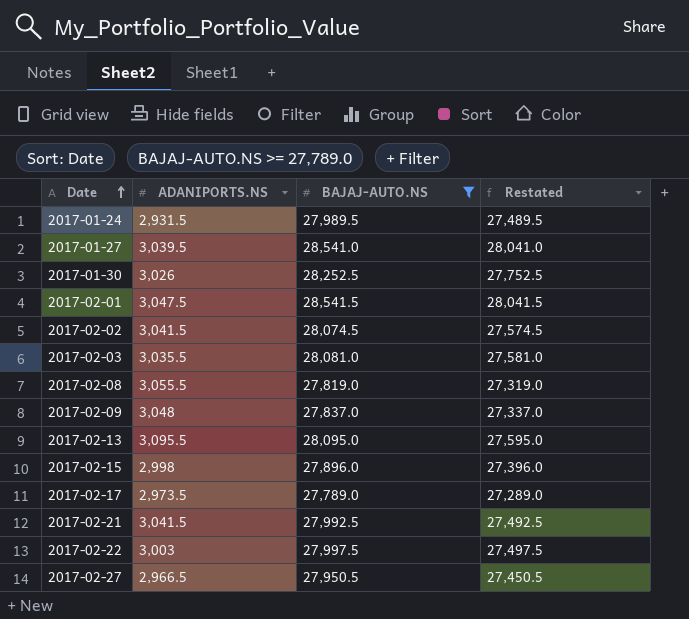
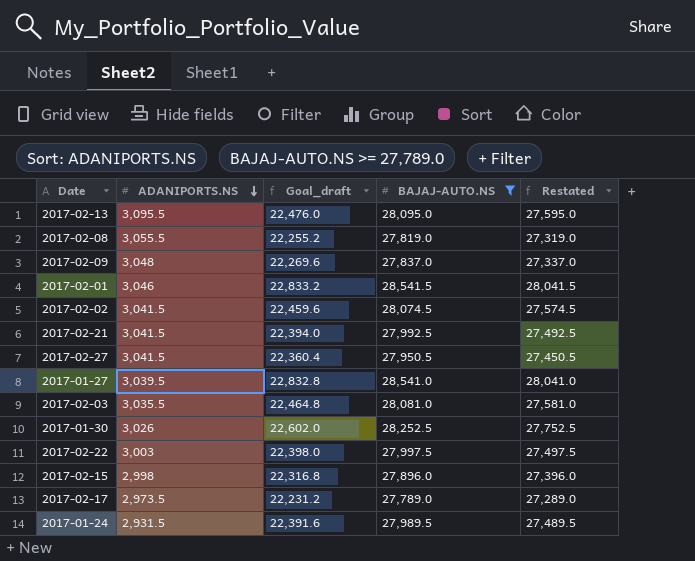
row order: Date ascending -> ADANIPORTS.NS descending
column Goal_draft | formula: none -> [BAJAJ-AUTO.NS] * 0.8
2017-02-01 | ADANIPORTS.NS: 3,047.5 -> 3,046
2017-02-27 | ADANIPORTS.NS: 2,966.5 -> 3,041.5

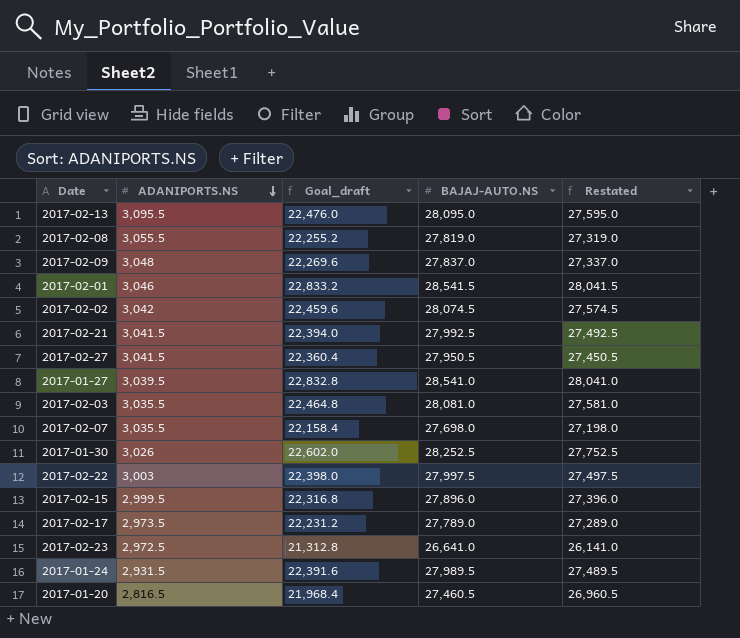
filter: BAJAJ-AUTO.NS >= 27,789.0 -> none
2017-02-02 | ADANIPORTS.NS: 3,041.5 -> 3,042
2017-02-15 | ADANIPORTS.NS: 2,998 -> 2,999.5

